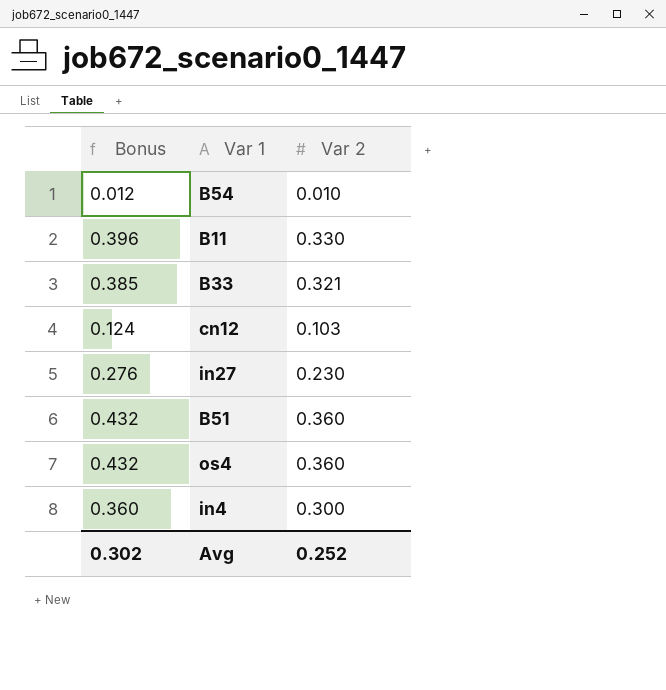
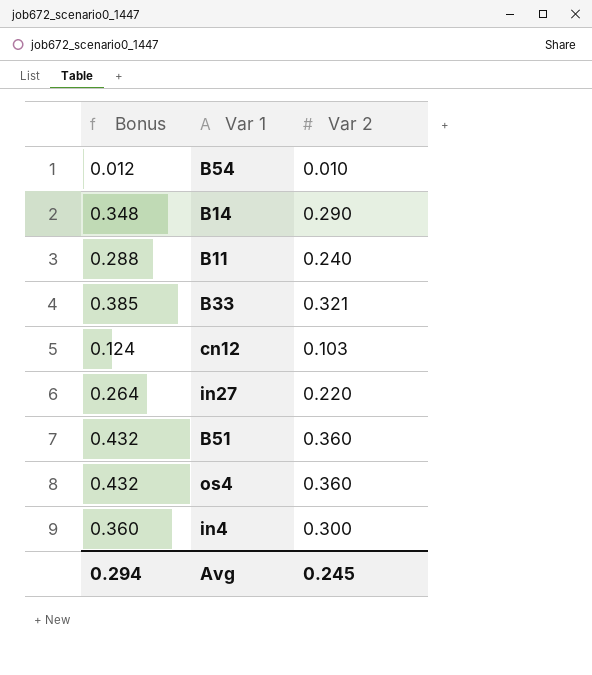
row B14: none -> 0.348 | 0.290
B11 | Bonus: 0.396 -> 0.288
B11 | Var 2: 0.330 -> 0.240
in27 | Bonus: 0.276 -> 0.264
in27 | Var 2: 0.230 -> 0.220
Avg | Bonus: 0.302 -> 0.294
Avg | Var 2: 0.252 -> 0.245

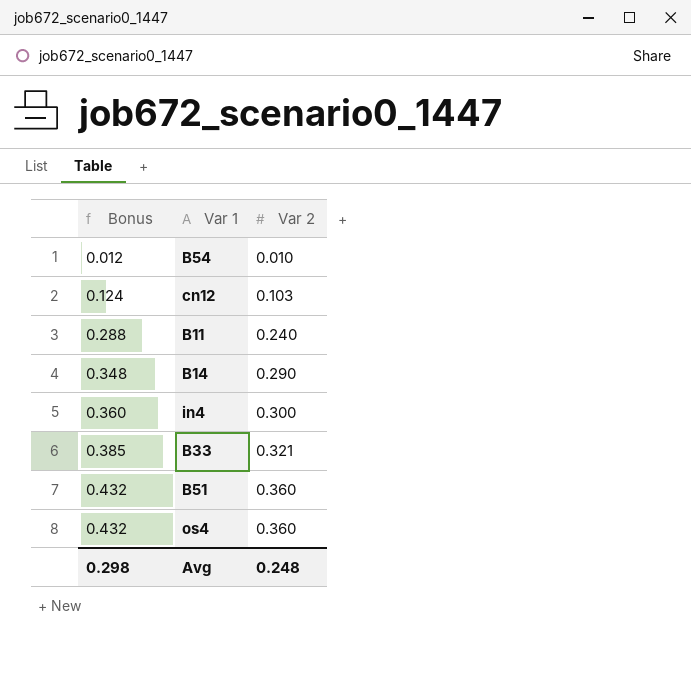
row order: none -> Bonus ascending
row in27: 0.264 | 0.220 -> none
Avg | Bonus: 0.294 -> 0.298
Avg | Var 2: 0.245 -> 0.248

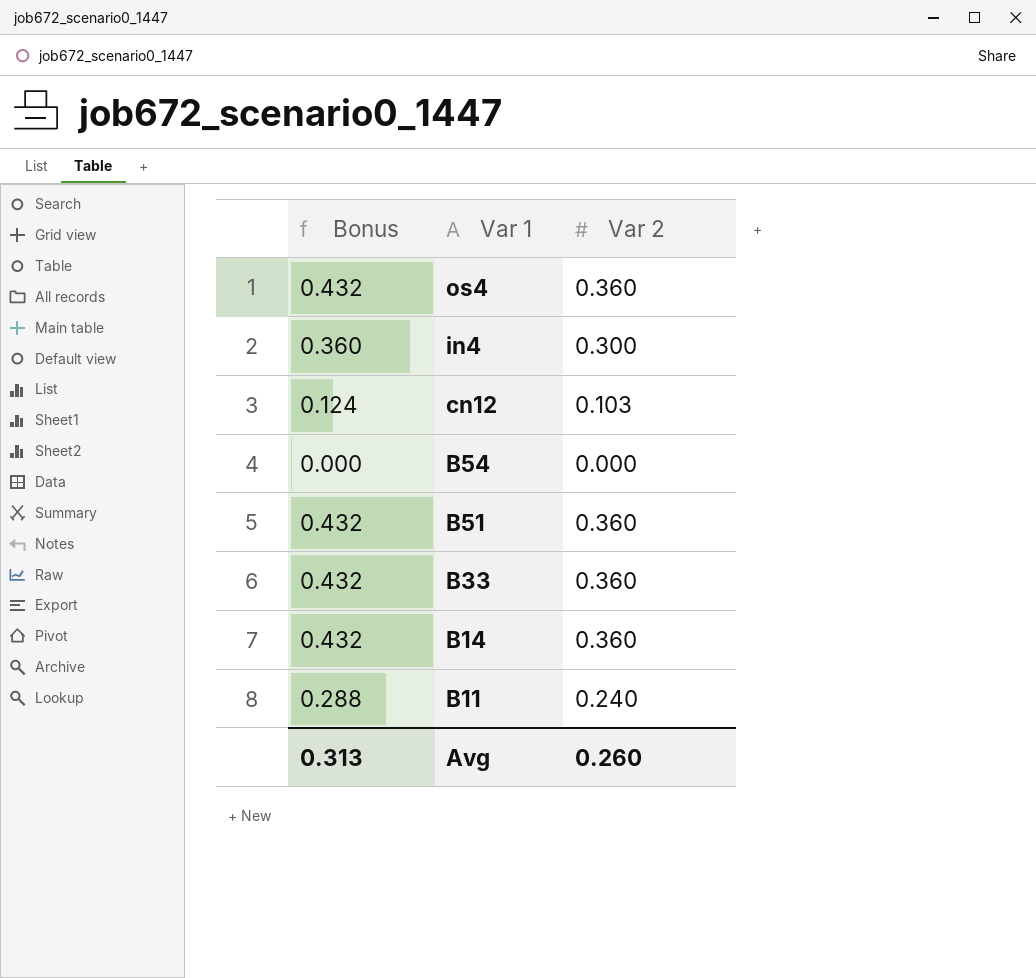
row order: Bonus ascending -> Var 1 descending
B54 | Bonus: 0.012 -> 0.000
B54 | Var 2: 0.010 -> 0.000
B33 | Bonus: 0.385 -> 0.432
B33 | Var 2: 0.321 -> 0.360
B14 | Bonus: 0.348 -> 0.432
B14 | Var 2: 0.290 -> 0.360
Avg | Bonus: 0.298 -> 0.313
Avg | Var 2: 0.248 -> 0.260

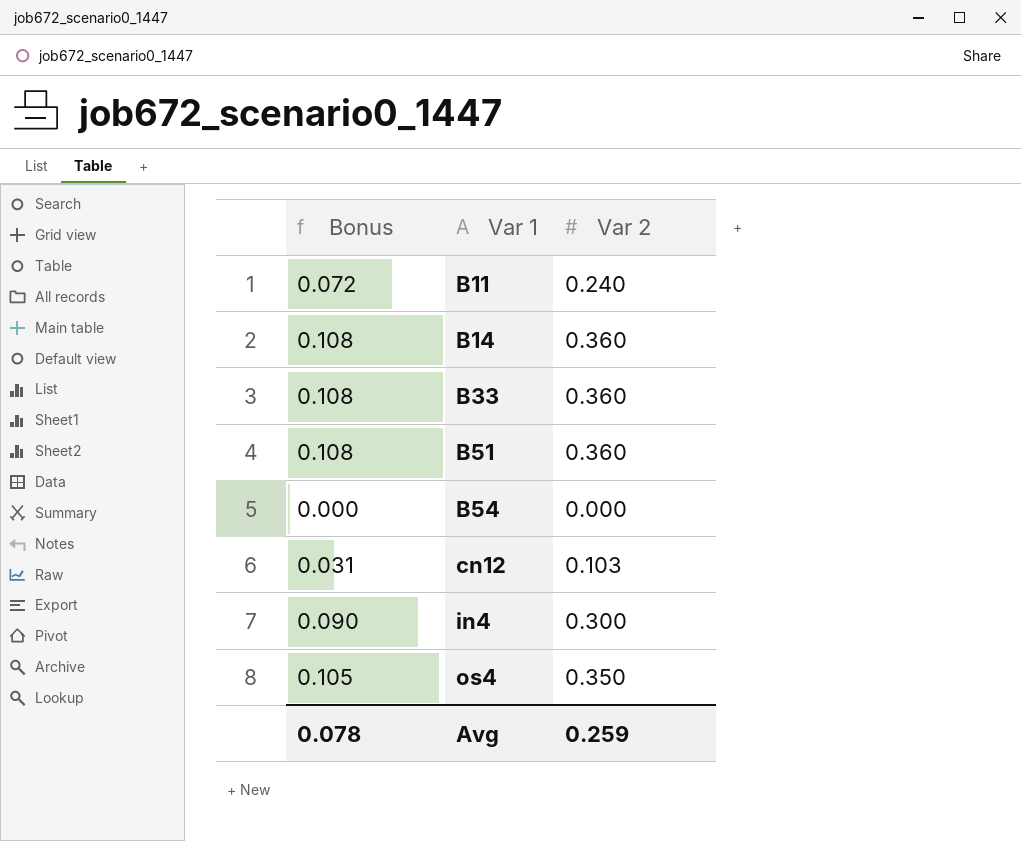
row order: Var 1 descending -> Var 1 ascending
column Bonus | formula: [Var 2] * 1.2 -> [Var 2] * 0.3
os4 | Var 2: 0.360 -> 0.350
Avg | Bonus: 0.313 -> 0.078
Avg | Var 2: 0.260 -> 0.259

